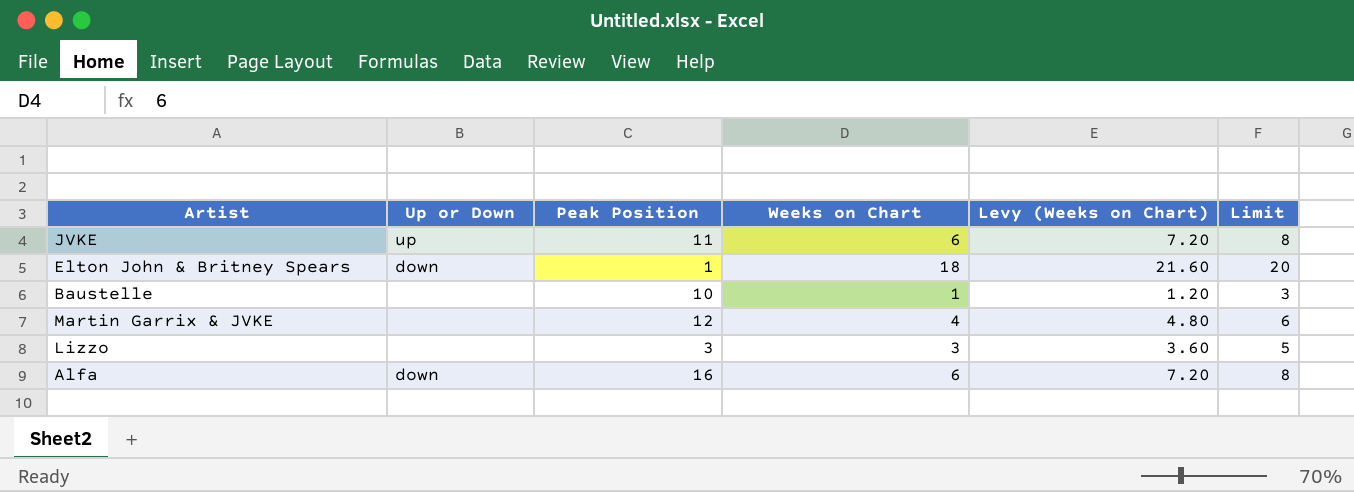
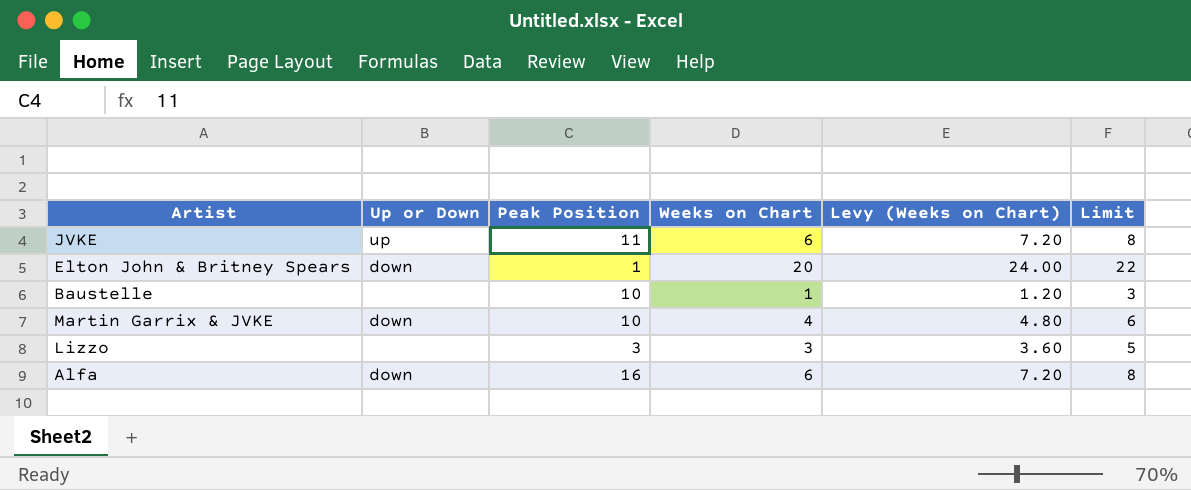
Elton John & Britney Spears | Weeks on Chart: 18 -> 20
Elton John & Britney Spears | Levy (Weeks on Chart): 21.60 -> 24.00
Elton John & Britney Spears | Limit: 20 -> 22
Martin Garrix & JVKE | Up or Down: none -> down
Martin Garrix & JVKE | Peak Position: 12 -> 10

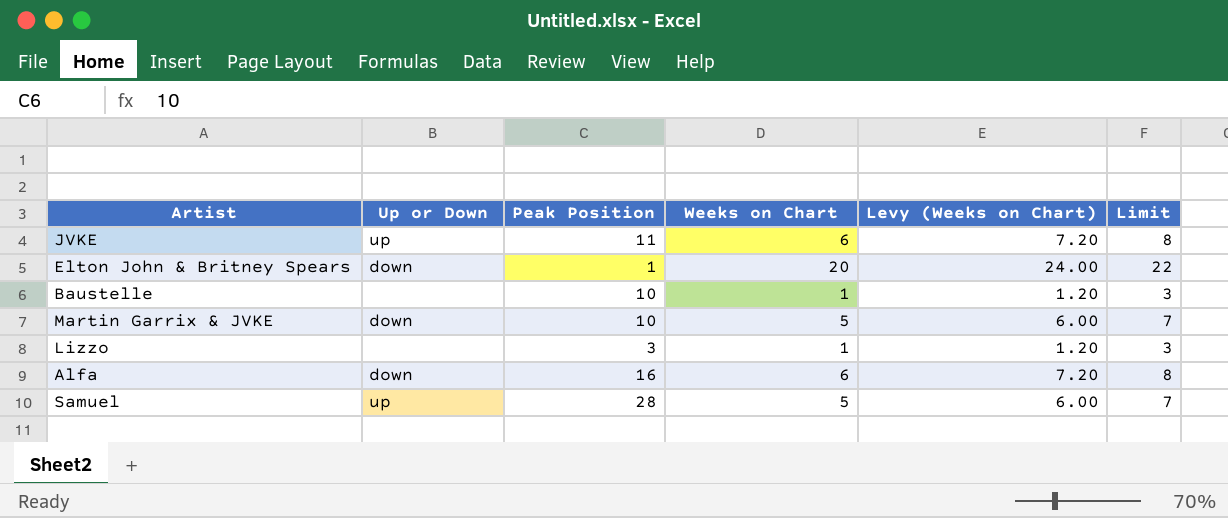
Martin Garrix & JVKE | Weeks on Chart: 4 -> 5
Martin Garrix & JVKE | Levy (Weeks on Chart): 4.80 -> 6.00
Martin Garrix & JVKE | Limit: 6 -> 7
Lizzo | Weeks on Chart: 3 -> 1
Lizzo | Levy (Weeks on Chart): 3.60 -> 1.20
Lizzo | Limit: 5 -> 3
row Samuel: none -> up | 28 | 5 | 6.00 | 7

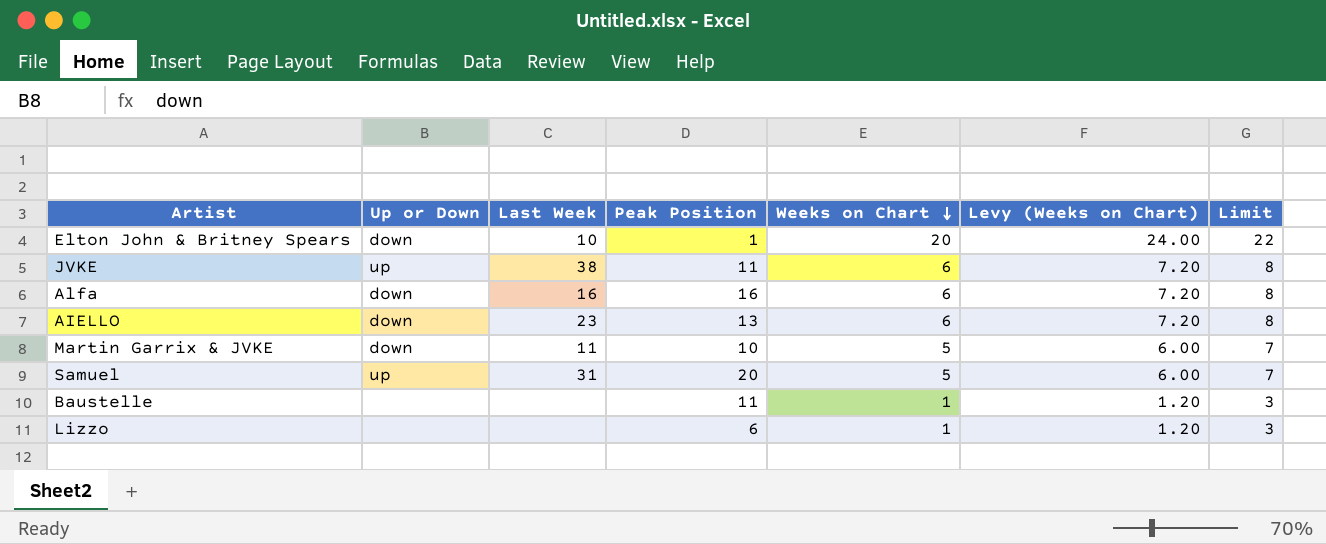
row order: none -> Weeks on Chart descending
column Last Week | position: none -> 3
row AIELLO: none -> down | 23 | 13 | 6 | 7.20 | 8
Samuel | Peak Position: 28 -> 20
Baustelle | Peak Position: 10 -> 11
Lizzo | Peak Position: 3 -> 6

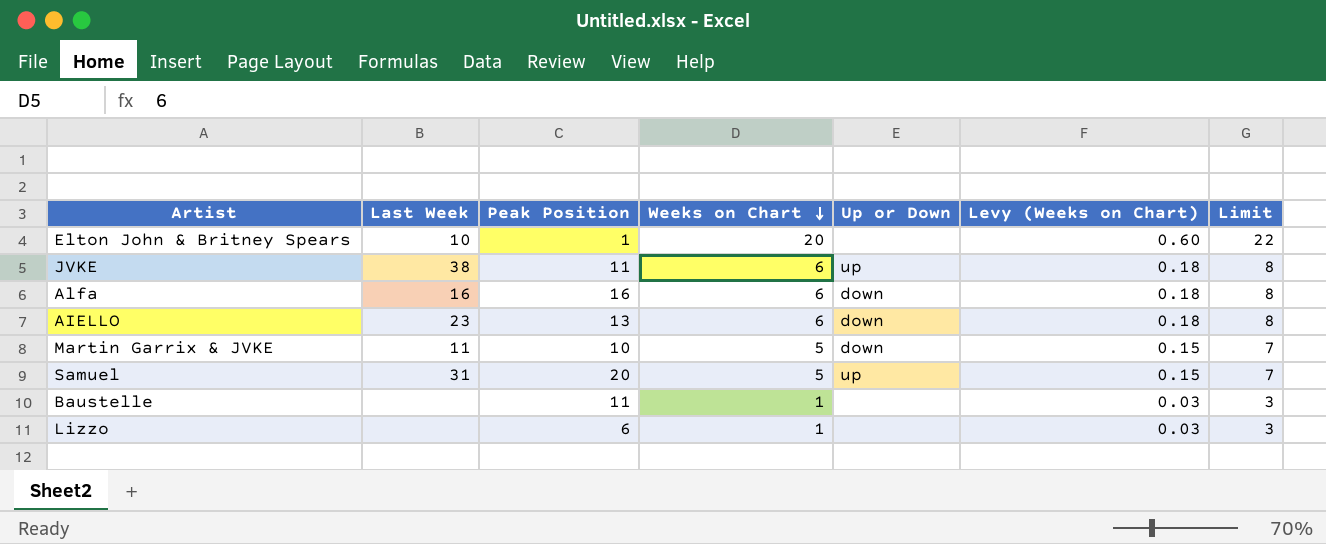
column Up or Down | position: 2 -> 5
column Levy (Weeks on Chart) | formula: [Weeks on Chart] * 1.2 -> [Weeks on Chart] * 0.03
Elton John & Britney Spears | Up or Down: down -> none

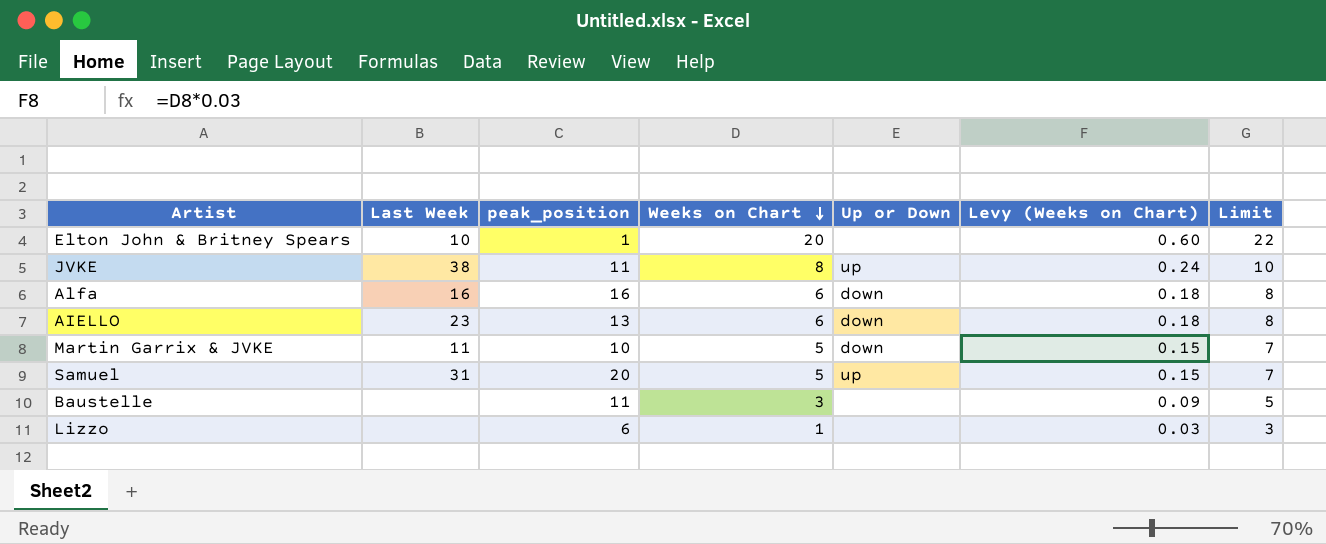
column name: Peak Position -> peak_position
JVKE | Weeks on Chart: 6 -> 8
JVKE | Levy (Weeks on Chart): 0.18 -> 0.24
JVKE | Limit: 8 -> 10
Baustelle | Weeks on Chart: 1 -> 3
Baustelle | Levy (Weeks on Chart): 0.03 -> 0.09
Baustelle | Limit: 3 -> 5

